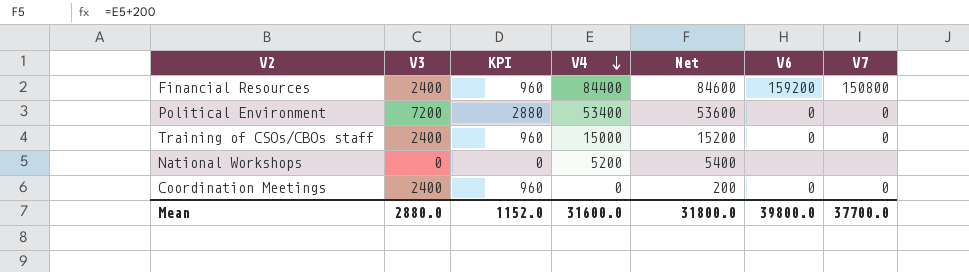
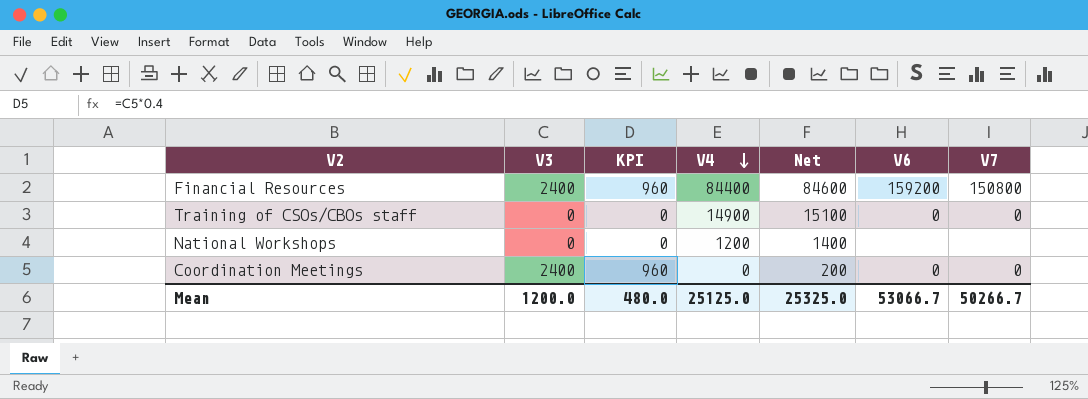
row Political Environment: 7200 | 2880 | 53400 | 53600 | 0 | 0 -> none
Training of CSOs/CBOs staff | V3: 2400 -> 0
Training of CSOs/CBOs staff | KPI: 960 -> 0
Training of CSOs/CBOs staff | V4: 15000 -> 14900
Training of CSOs/CBOs staff | Net: 15200 -> 15100
National Workshops | V4: 5200 -> 1200
National Workshops | Net: 5400 -> 1400
Mean | V3: 2880.0 -> 1200.0
Mean | KPI: 1152.0 -> 480.0
Mean | V4: 31600.0 -> 25125.0
Mean | Net: 31800.0 -> 25325.0
Mean | V6: 39800.0 -> 53066.7
Mean | V7: 37700.0 -> 50266.7

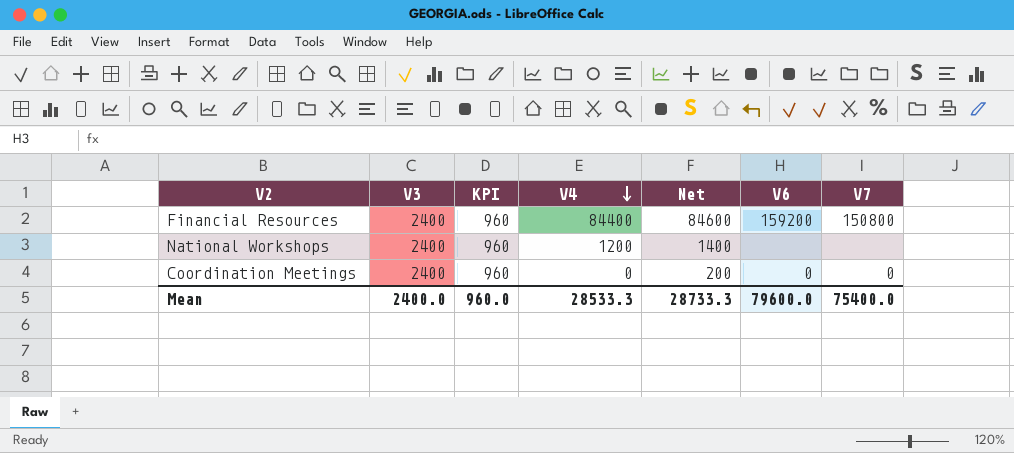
row Training of CSOs/CBOs staff: 0 | 0 | 14900 | 15100 | 0 | 0 -> none
National Workshops | V3: 0 -> 2400
National Workshops | KPI: 0 -> 960
Mean | V3: 1200.0 -> 2400.0
Mean | KPI: 480.0 -> 960.0
Mean | V4: 25125.0 -> 28533.3
Mean | Net: 25325.0 -> 28733.3
Mean | V6: 53066.7 -> 79600.0
Mean | V7: 50266.7 -> 75400.0

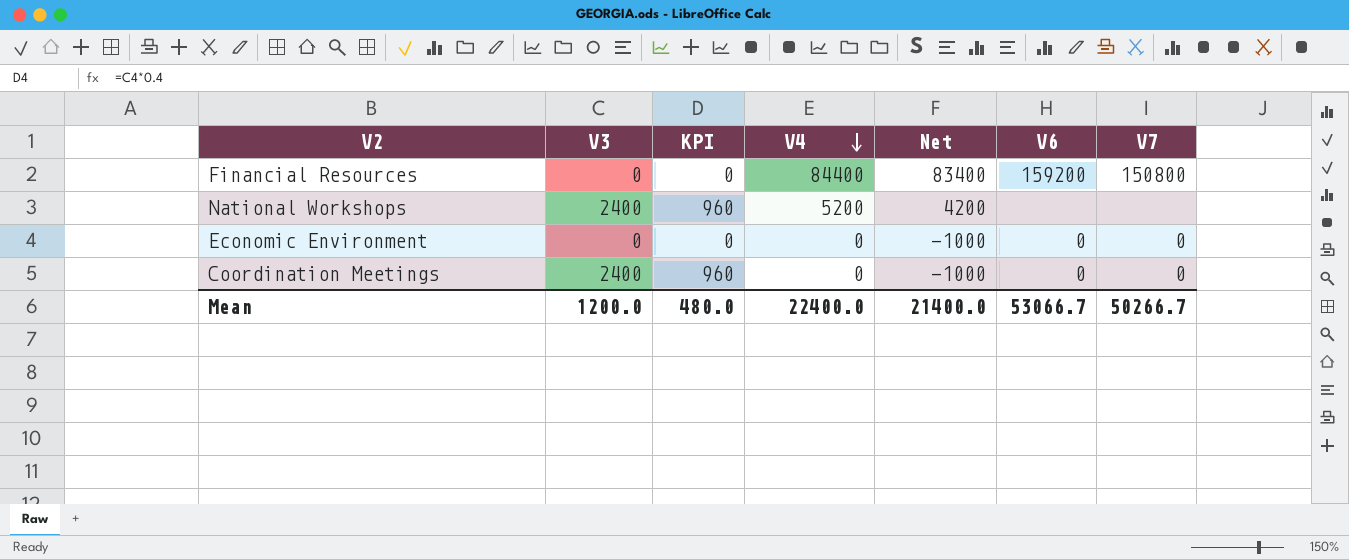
column Net | formula: [V4] + 200 -> [V4] - 1000
Financial Resources | V3: 2400 -> 0
Financial Resources | KPI: 960 -> 0
National Workshops | V4: 1200 -> 5200
row Economic Environment: none -> 0 | 0 | 0 | -1000 | 0 | 0
Mean | V3: 2400.0 -> 1200.0
Mean | KPI: 960.0 -> 480.0
Mean | V4: 28533.3 -> 22400.0
Mean | Net: 28733.3 -> 21400.0
Mean | V6: 79600.0 -> 53066.7
Mean | V7: 75400.0 -> 50266.7

